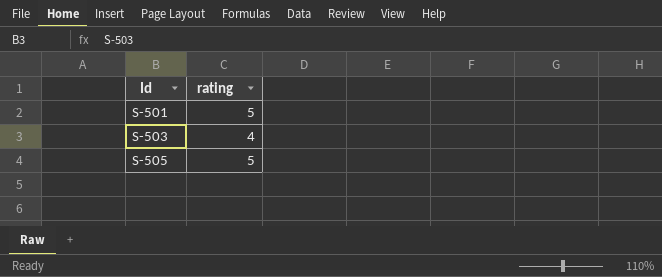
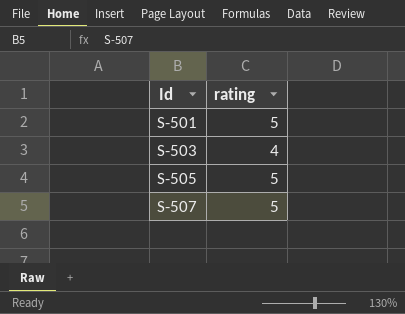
row S-507: none -> 5

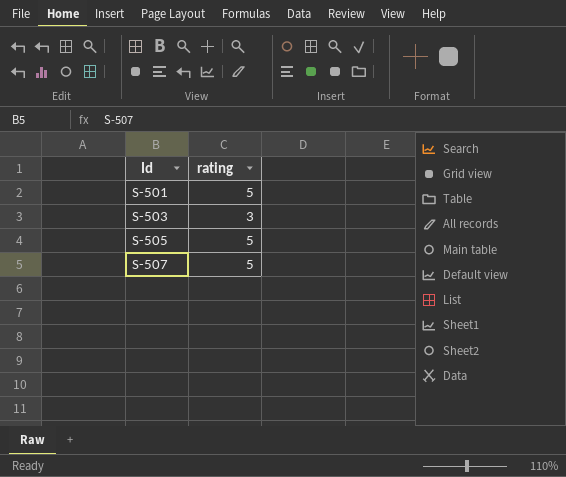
S-503 | rating: 4 -> 3

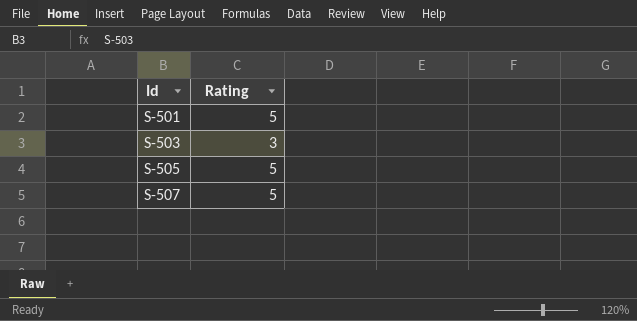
column name: rating -> Rating

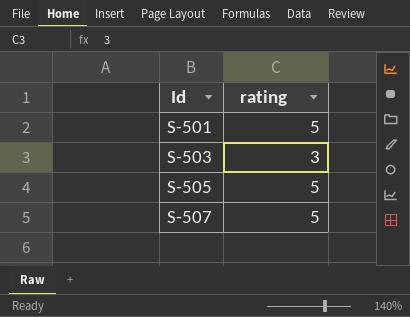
column name: Rating -> rating

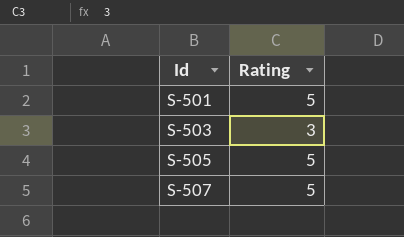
column name: rating -> Rating

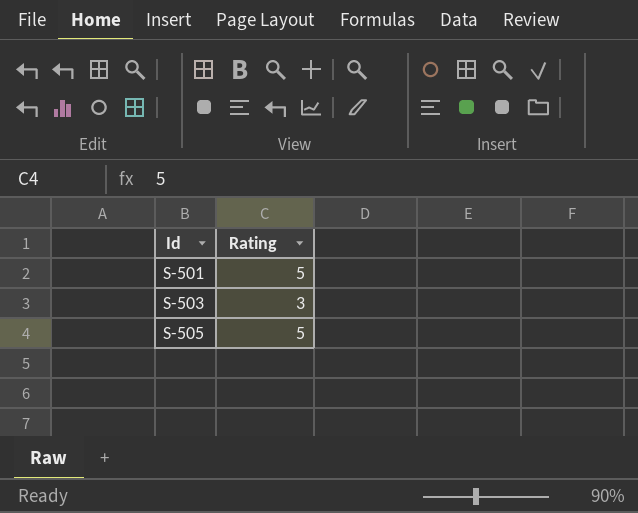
row S-507: 5 -> none

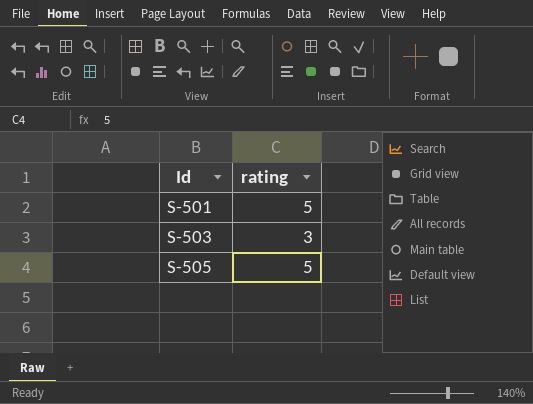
column name: Rating -> rating

